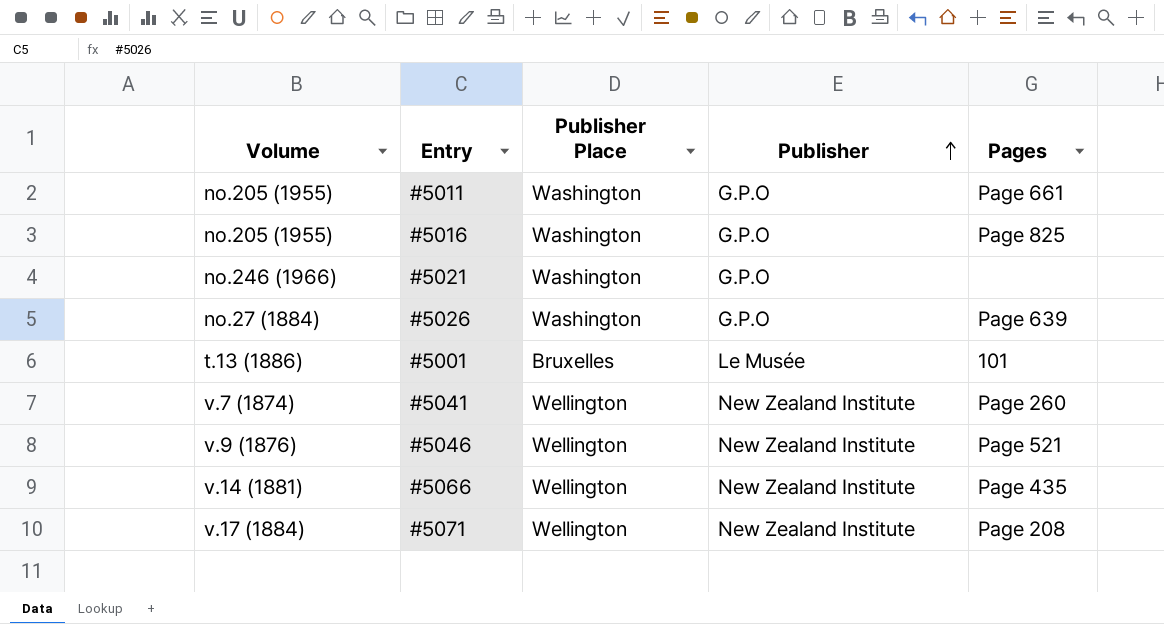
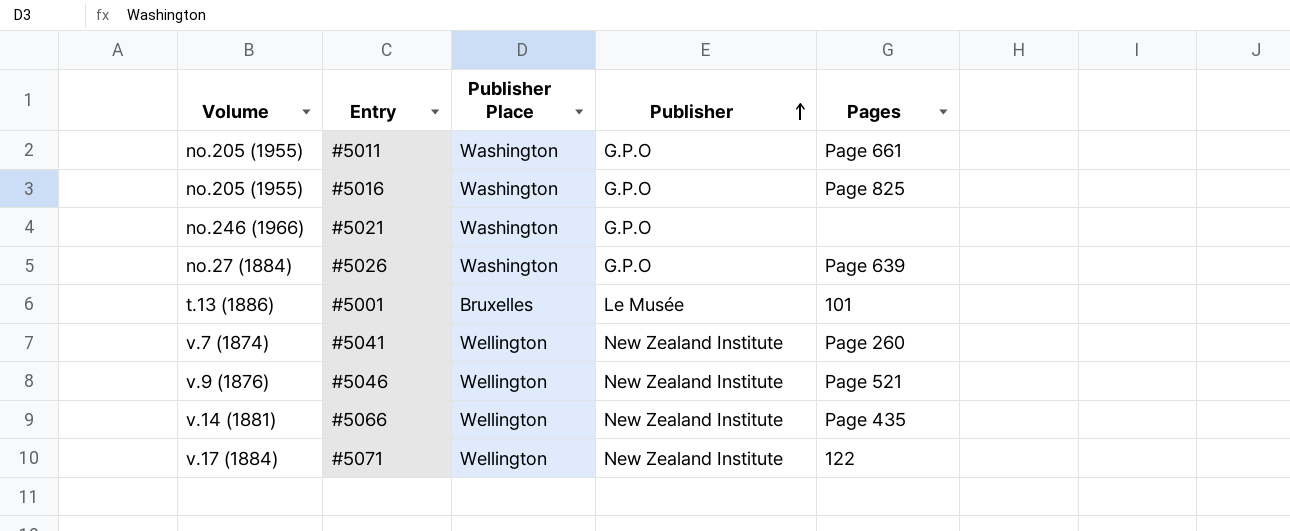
#5071 | Pages: Page 208 -> 122

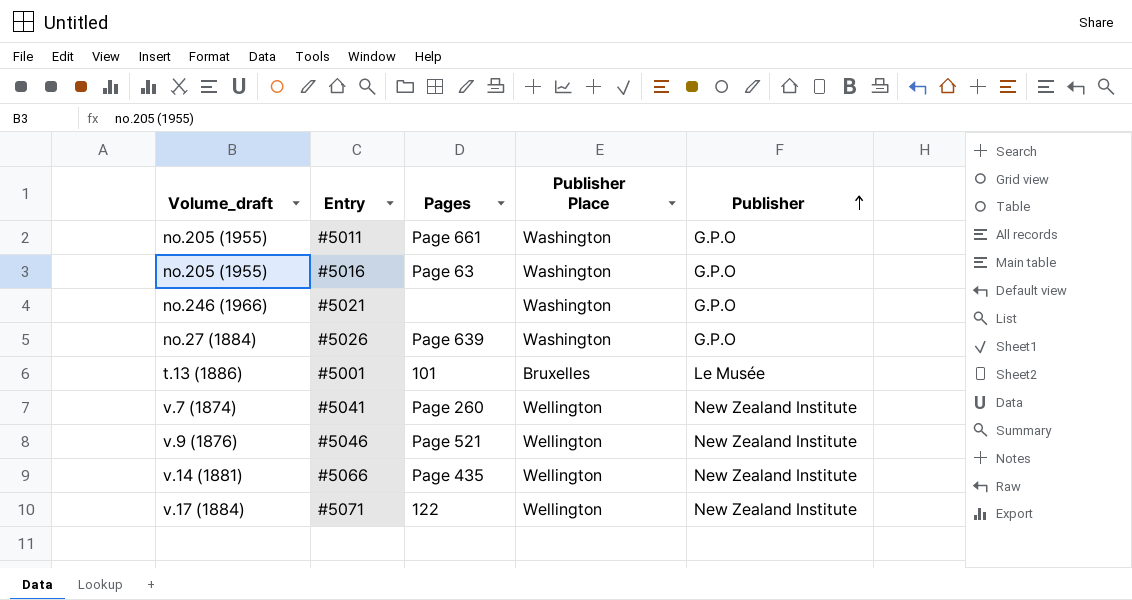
column name: Volume -> Volume_draft
column Pages | position: 5 -> 3
#5016 | Pages: Page 825 -> Page 63

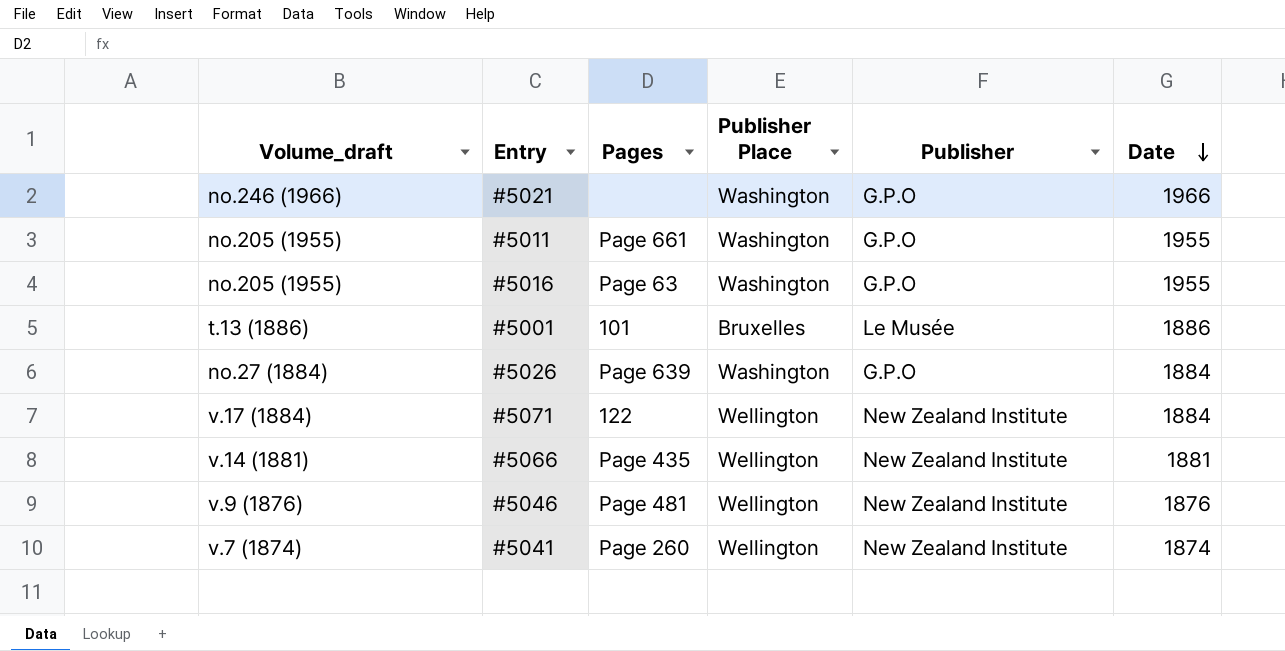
row order: Publisher ascending -> Date descending
column Date | position: none -> 6
#5046 | Pages: Page 521 -> Page 481

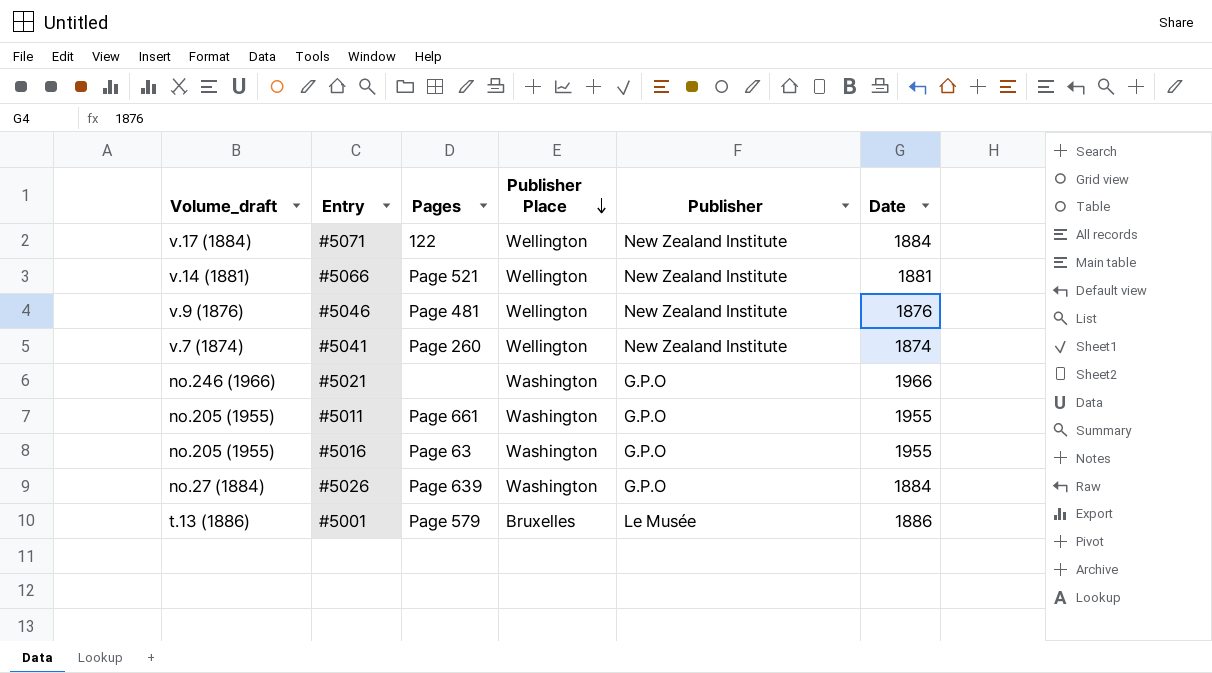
row order: Date descending -> Publisher Place descending
#5066 | Pages: Page 435 -> Page 521
#5001 | Pages: 101 -> Page 579

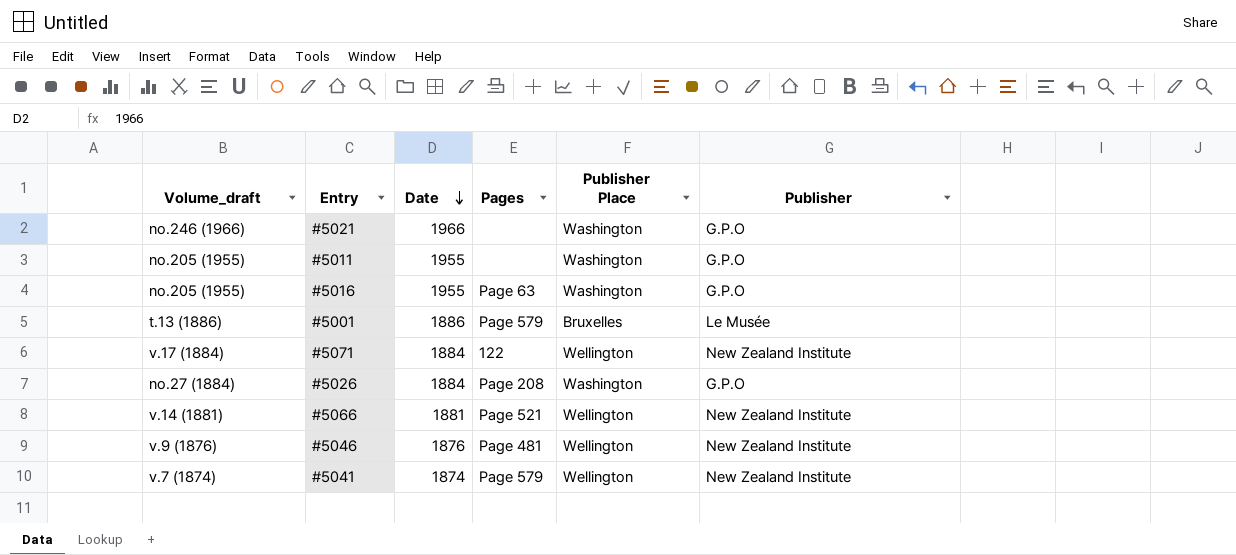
row order: Publisher Place descending -> Date descending
column Date | position: 6 -> 3
#5011 | Pages: Page 661 -> none
#5026 | Pages: Page 639 -> Page 208
#5041 | Pages: Page 260 -> Page 579

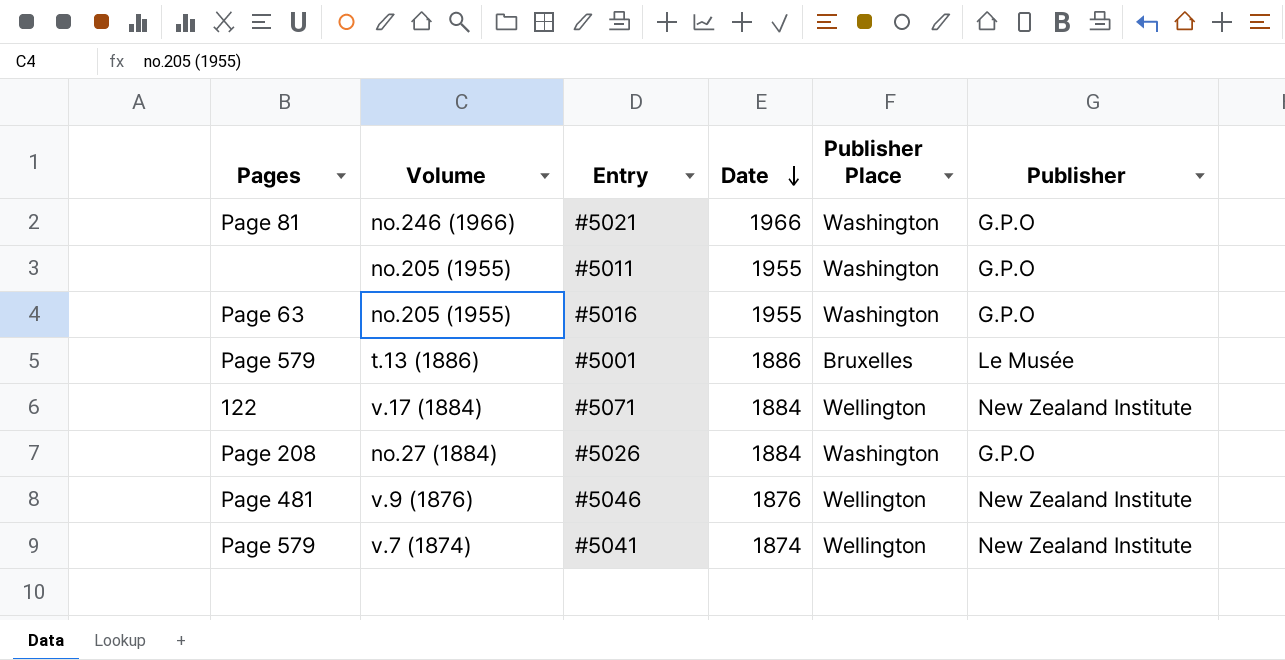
column Pages | position: 4 -> 1
column name: Volume_draft -> Volume
row #5066: v.14 (1881) | 1881 | Page 521 | Wellington | New Zealand Institute -> none
#5021 | Pages: none -> Page 81

